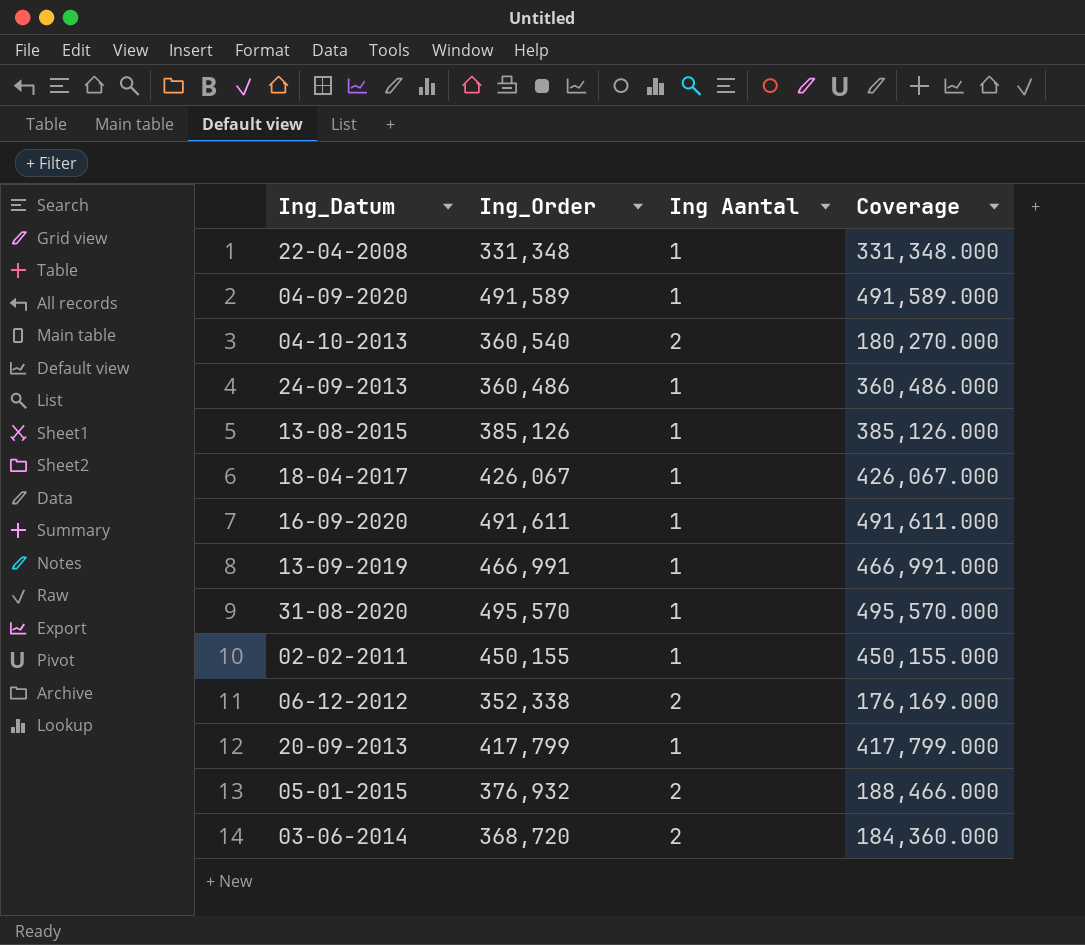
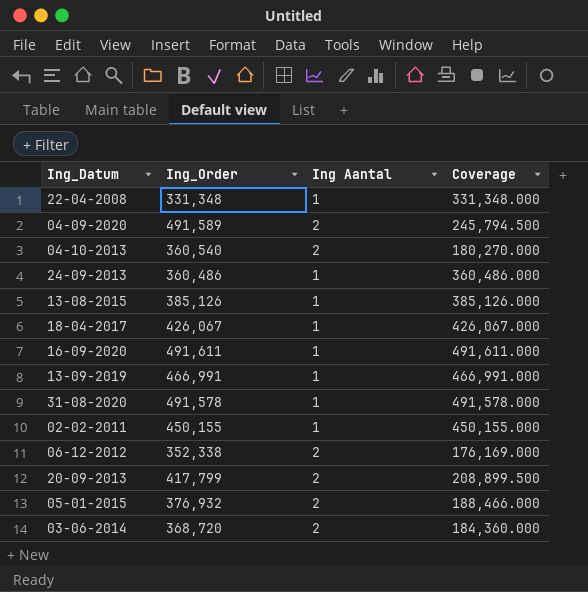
04-09-2020 | Ing Aantal: 1 -> 2
04-09-2020 | Coverage: 491,589.000 -> 245,794.500
31-08-2020 | Ing_Order: 495,570 -> 491,578
31-08-2020 | Coverage: 495,570.000 -> 491,578.000
20-09-2013 | Ing Aantal: 1 -> 2
20-09-2013 | Coverage: 417,799.000 -> 208,899.500

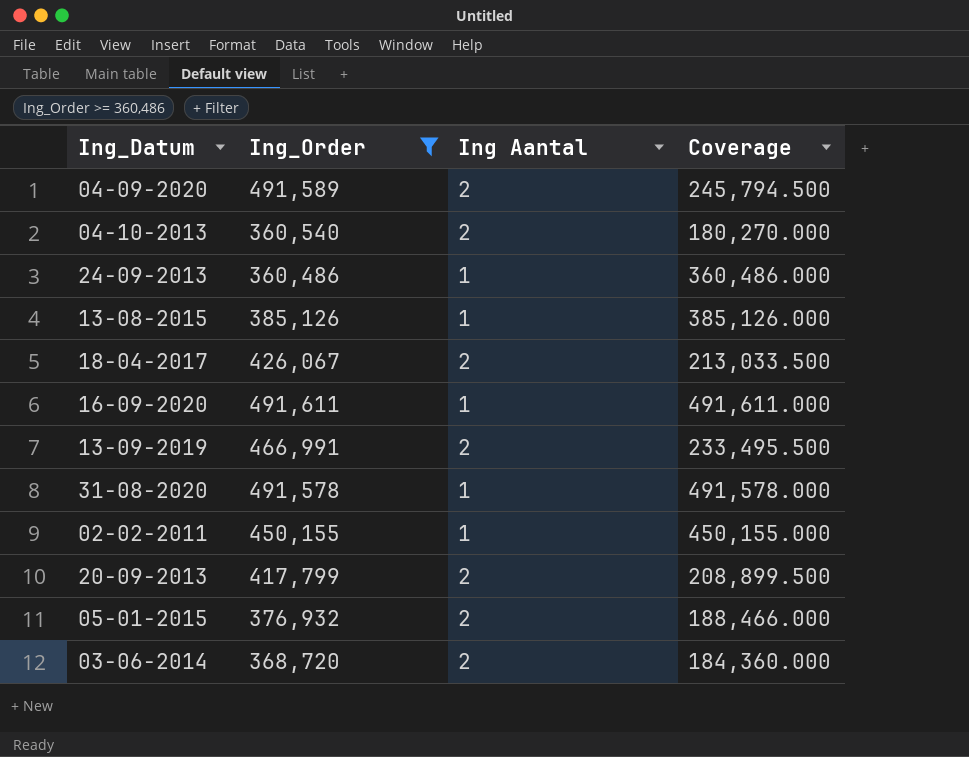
filter: none -> Ing_Order >= 360,486
18-04-2017 | Ing Aantal: 1 -> 2
18-04-2017 | Coverage: 426,067.000 -> 213,033.500
13-09-2019 | Ing Aantal: 1 -> 2
13-09-2019 | Coverage: 466,991.000 -> 233,495.500

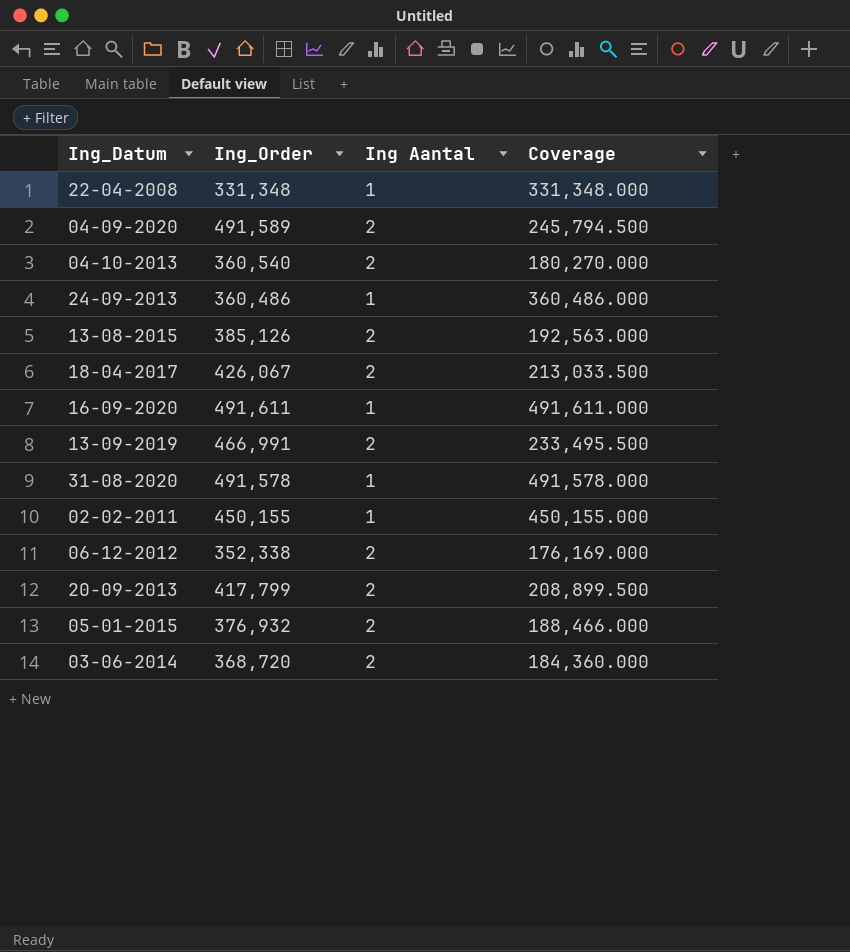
filter: Ing_Order >= 360,486 -> none
13-08-2015 | Ing Aantal: 1 -> 2
13-08-2015 | Coverage: 385,126.000 -> 192,563.000

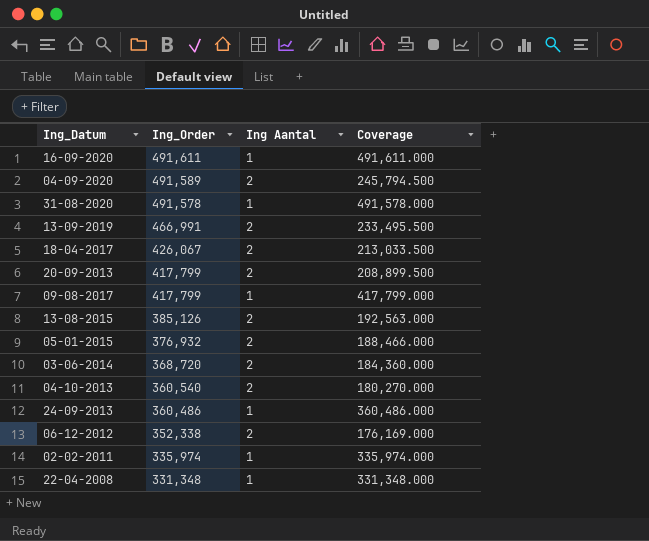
row order: none -> Ing_Order descending
row 09-08-2017: none -> 417,799 | 1 | 417,799.000
02-02-2011 | Ing_Order: 450,155 -> 335,974
02-02-2011 | Coverage: 450,155.000 -> 335,974.000

